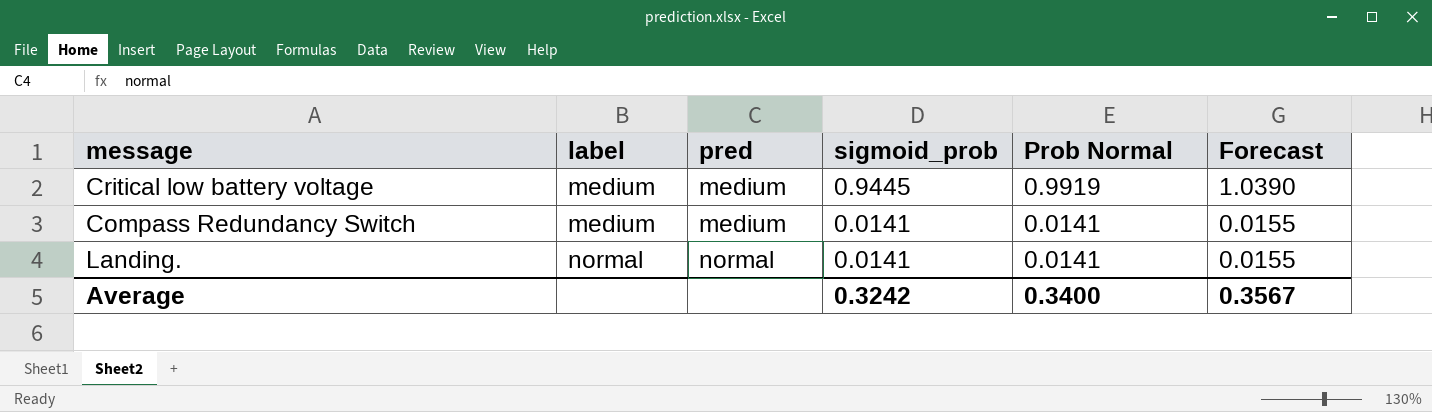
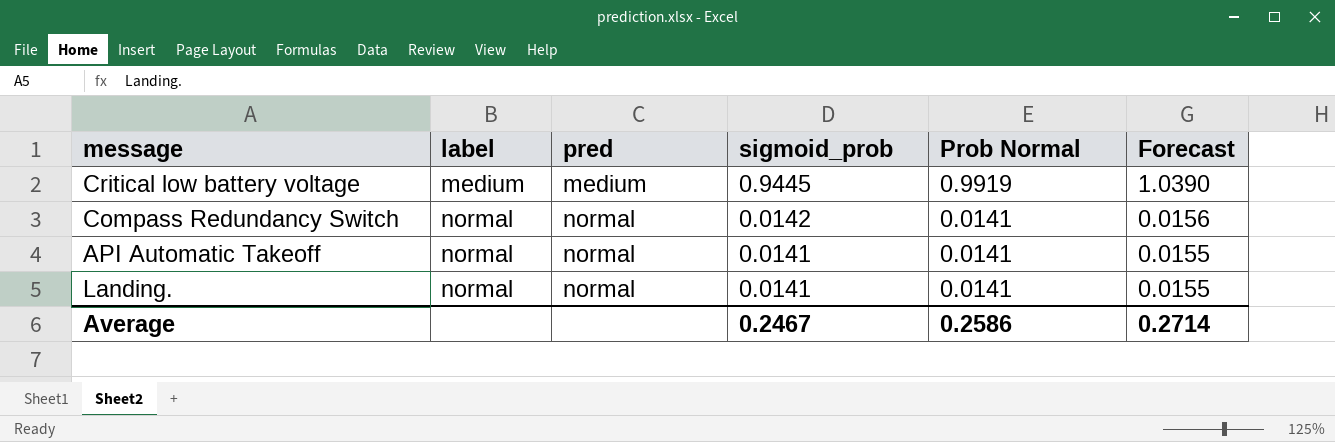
Compass Redundancy Switch | label: medium -> normal
Compass Redundancy Switch | pred: medium -> normal
Compass Redundancy Switch | sigmoid_prob: 0.0141 -> 0.0142
Compass Redundancy Switch | Forecast: 0.0155 -> 0.0156
row API Automatic Takeoff: none -> normal | normal | 0.0141 | 0.0141 | 0.0155
Average | sigmoid_prob: 0.3242 -> 0.2467
Average | Prob Normal: 0.3400 -> 0.2586
Average | Forecast: 0.3567 -> 0.2714

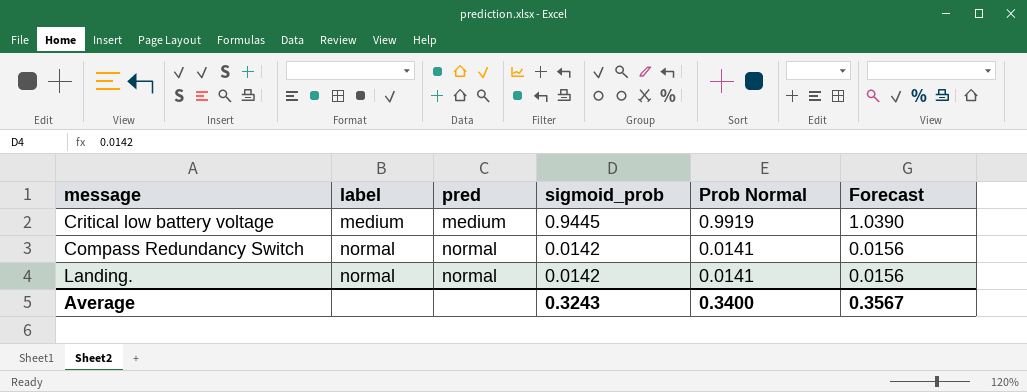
row API Automatic Takeoff: normal | normal | 0.0141 | 0.0141 | 0.0155 -> none
Landing. | sigmoid_prob: 0.0141 -> 0.0142
Landing. | Forecast: 0.0155 -> 0.0156
Average | sigmoid_prob: 0.2467 -> 0.3243
Average | Prob Normal: 0.2586 -> 0.3400
Average | Forecast: 0.2714 -> 0.3567

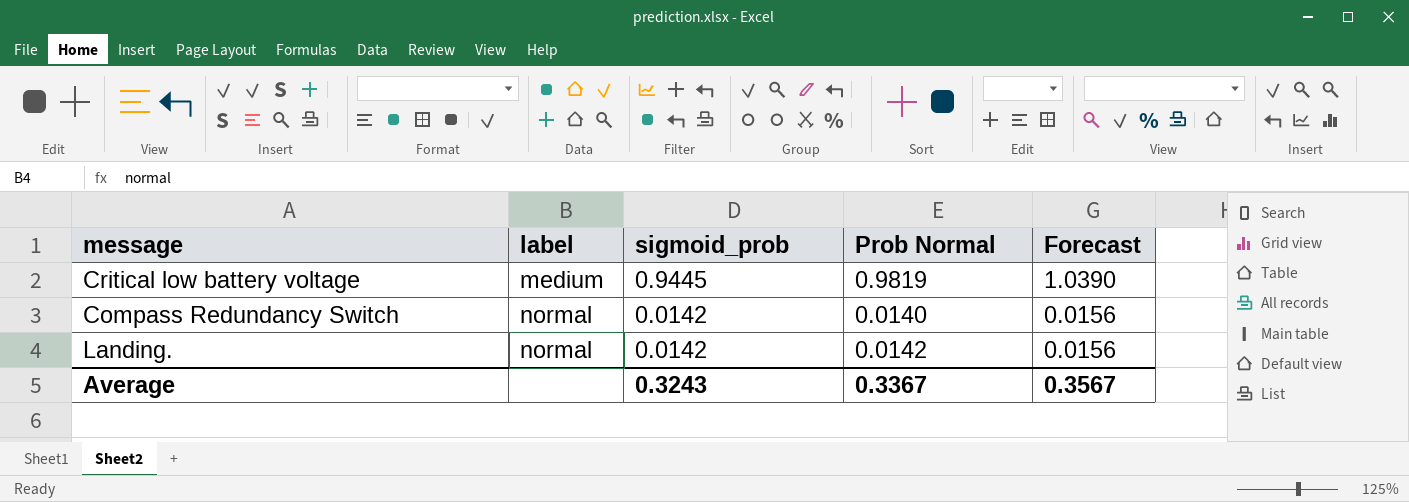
column pred | position: 3 -> none
Critical low battery voltage | Prob Normal: 0.9919 -> 0.9819
Compass Redundancy Switch | Prob Normal: 0.0141 -> 0.0140
Landing. | Prob Normal: 0.0141 -> 0.0142
Average | Prob Normal: 0.3400 -> 0.3367

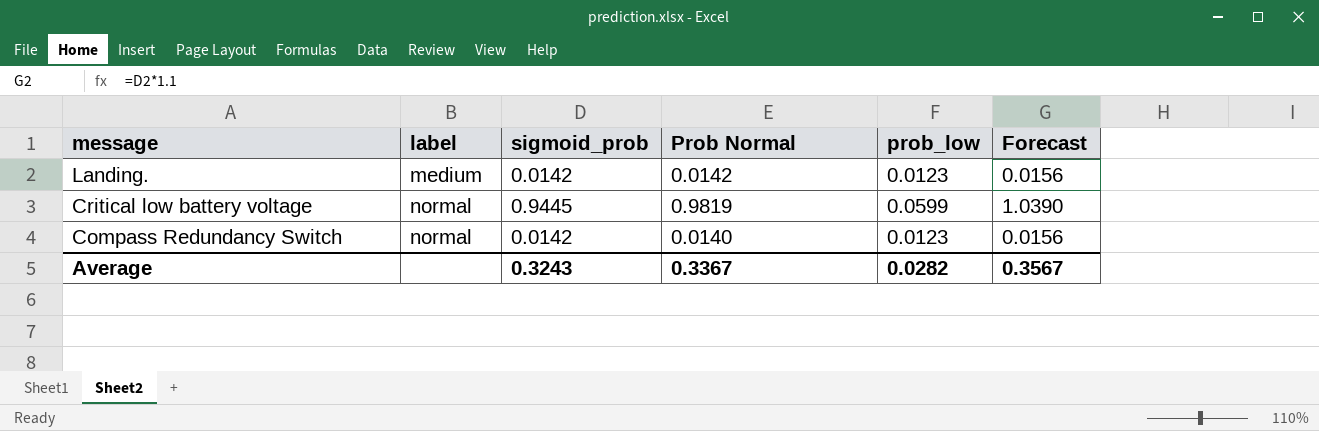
row order: label ascending -> message descending
column prob_low | position: none -> 5
Landing. | label: normal -> medium
Critical low battery voltage | label: medium -> normal

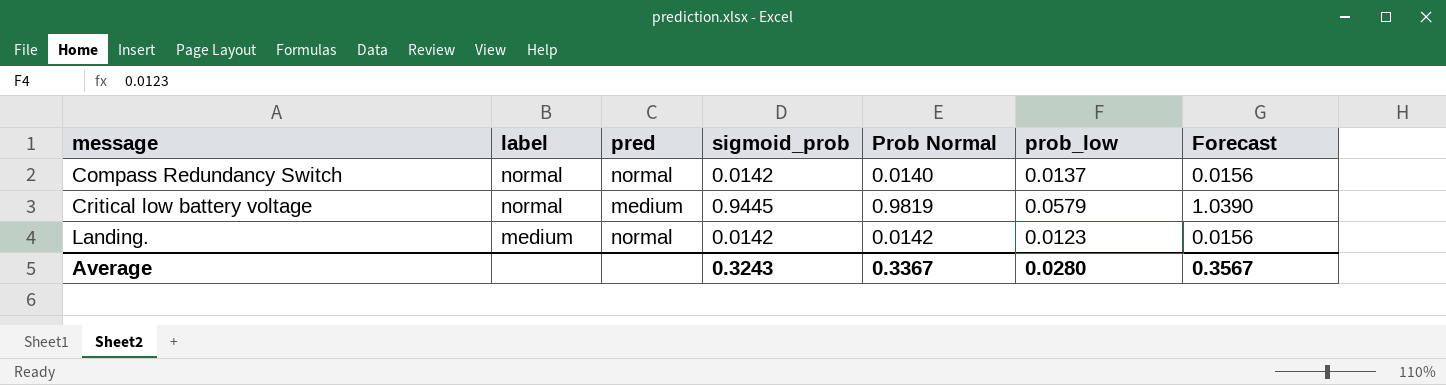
row order: message descending -> message ascending
column pred | position: none -> 3
Compass Redundancy Switch | prob_low: 0.0123 -> 0.0137
Critical low battery voltage | prob_low: 0.0599 -> 0.0579
Average | prob_low: 0.0282 -> 0.0280

